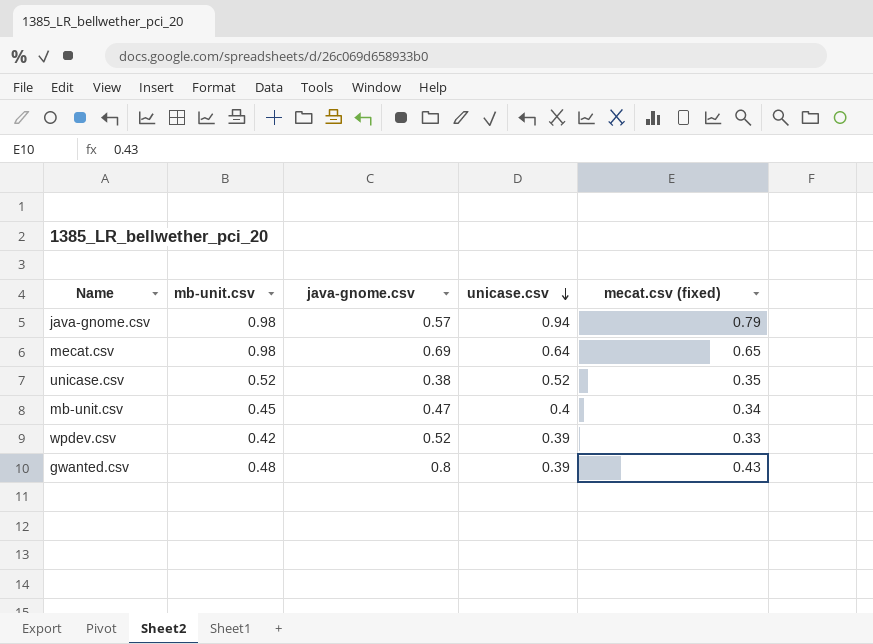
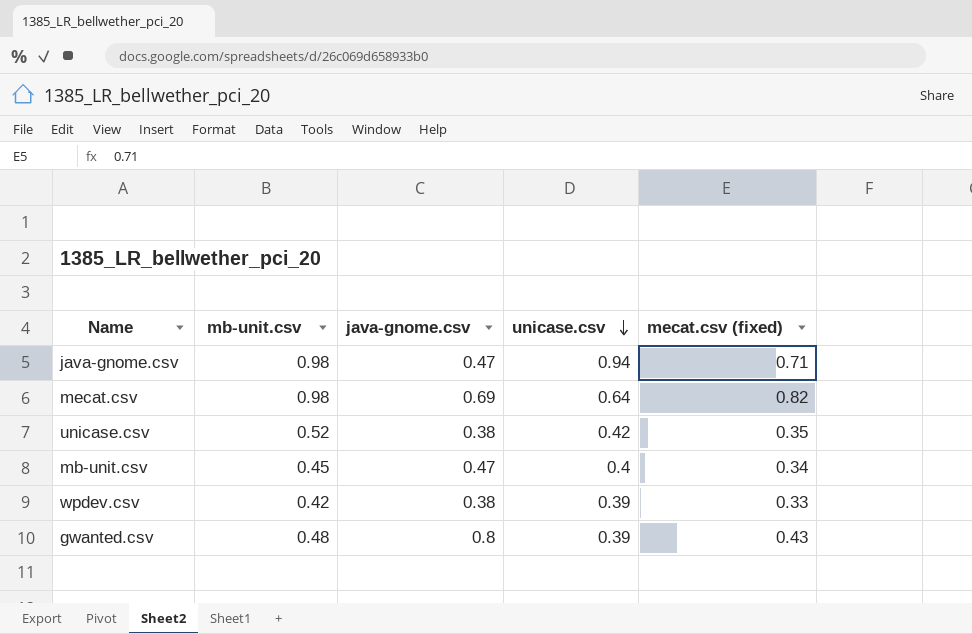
java-gnome.csv | java-gnome.csv: 0.57 -> 0.47
java-gnome.csv | mecat.csv (fixed): 0.79 -> 0.71
mecat.csv | mecat.csv (fixed): 0.65 -> 0.82
unicase.csv | unicase.csv: 0.52 -> 0.42
wpdev.csv | java-gnome.csv: 0.52 -> 0.38

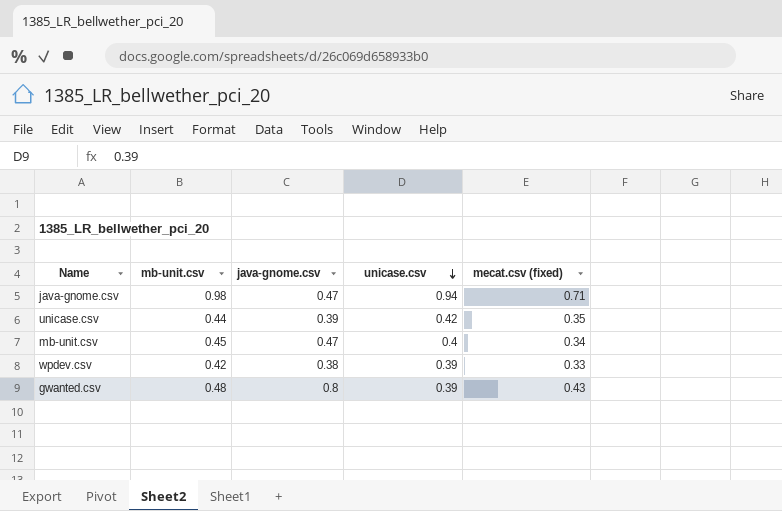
row mecat.csv: 0.98 | 0.69 | 0.64 | 0.82 -> none
unicase.csv | mb-unit.csv: 0.52 -> 0.44
unicase.csv | java-gnome.csv: 0.38 -> 0.39

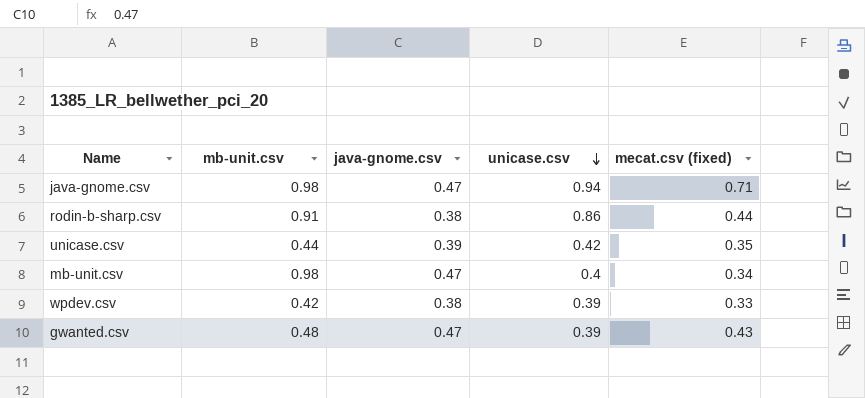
row rodin-b-sharp.csv: none -> 0.91 | 0.38 | 0.86 | 0.44
mb-unit.csv | mb-unit.csv: 0.45 -> 0.98
gwanted.csv | java-gnome.csv: 0.8 -> 0.47

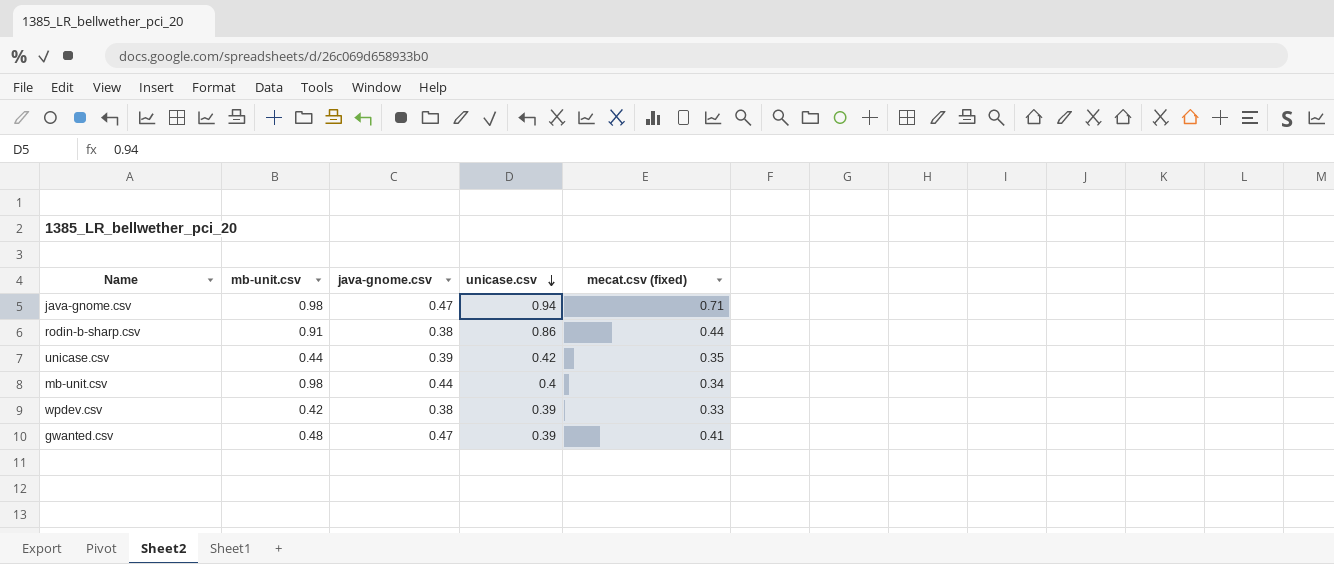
mb-unit.csv | java-gnome.csv: 0.47 -> 0.44
gwanted.csv | mecat.csv (fixed): 0.43 -> 0.41

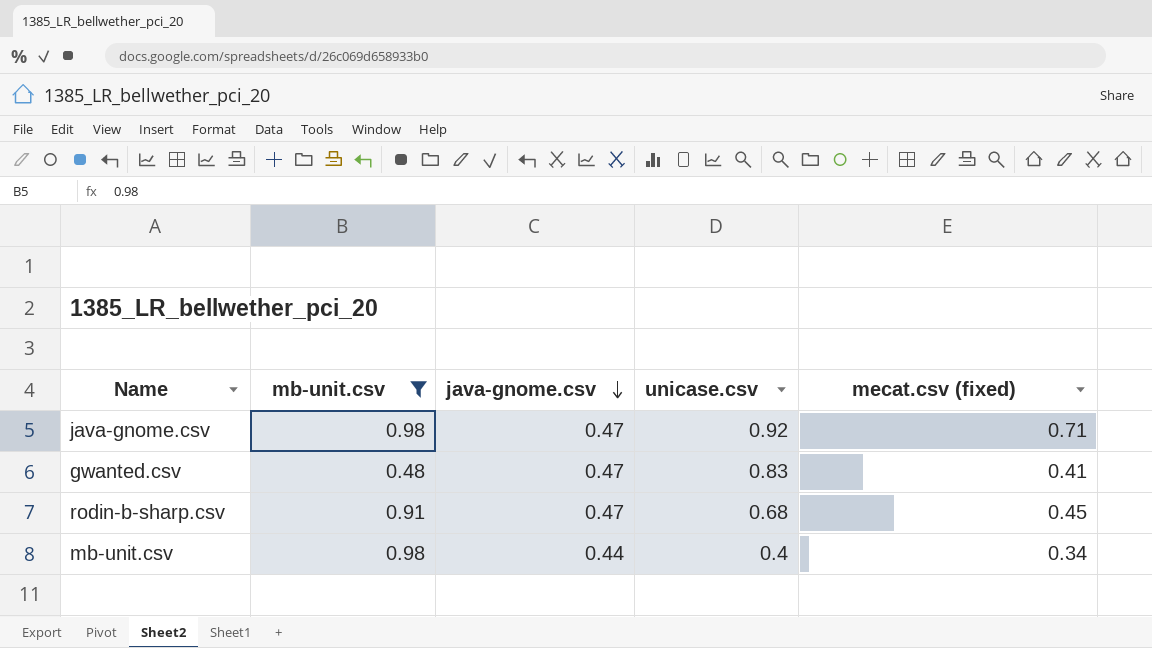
filter: none -> mb-unit.csv >= 0.48
row order: unicase.csv descending -> java-gnome.csv descending
java-gnome.csv | unicase.csv: 0.94 -> 0.92
gwanted.csv | unicase.csv: 0.39 -> 0.83
rodin-b-sharp.csv | java-gnome.csv: 0.38 -> 0.47
rodin-b-sharp.csv | unicase.csv: 0.86 -> 0.68
rodin-b-sharp.csv | mecat.csv (fixed): 0.44 -> 0.45

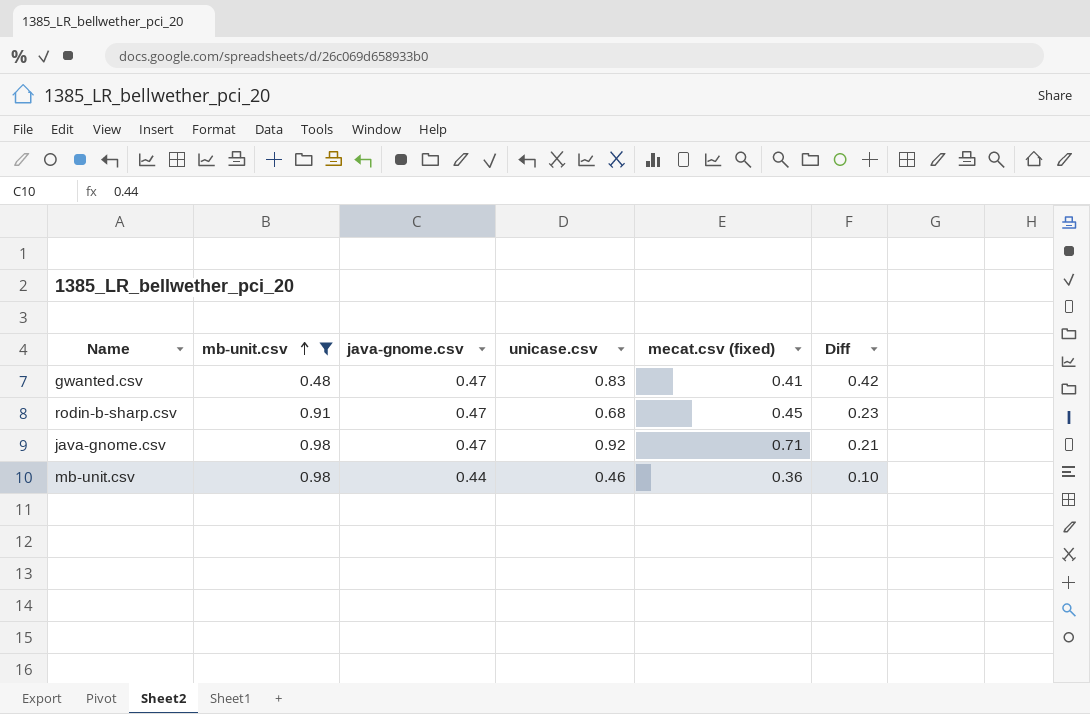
row order: java-gnome.csv descending -> mb-unit.csv ascending
column Diff | formula: none -> [unicase.csv] - [mecat.csv (fixed)]
mb-unit.csv | unicase.csv: 0.4 -> 0.46
mb-unit.csv | mecat.csv (fixed): 0.34 -> 0.36

